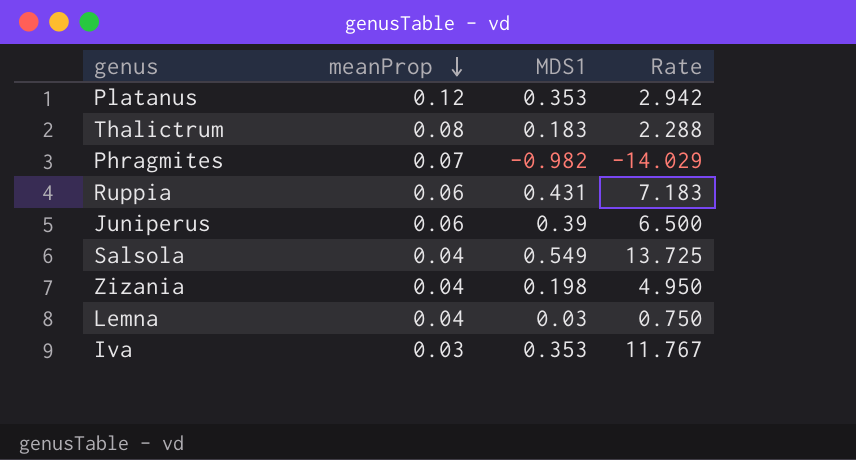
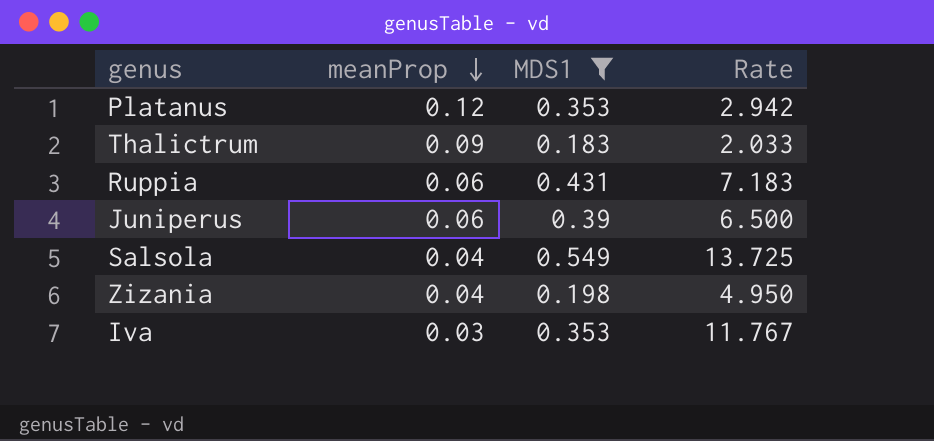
filter: none -> MDS1 >= 0.183
Thalictrum | meanProp: 0.08 -> 0.09
Thalictrum | Rate: 2.288 -> 2.033

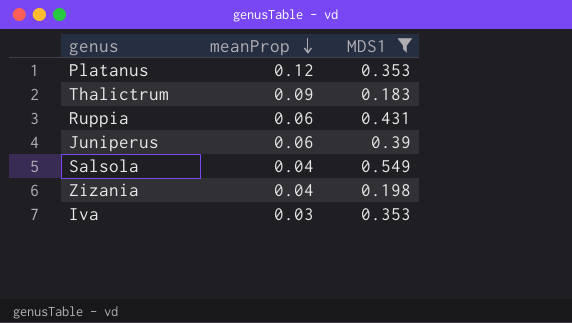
column Rate | formula: [MDS1] / [meanProp] -> none

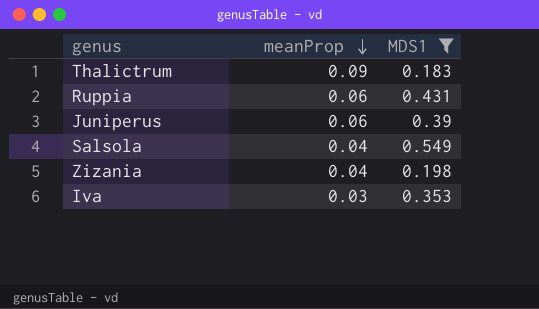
row Platanus: 0.12 | 0.353 -> none

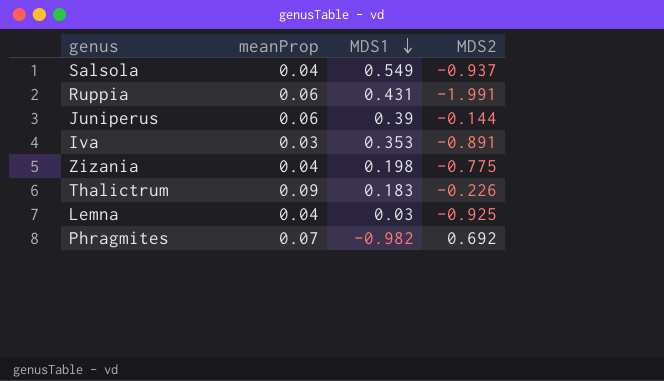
filter: MDS1 >= 0.183 -> none
row order: meanProp descending -> MDS1 descending
column MDS2 | position: none -> 4

